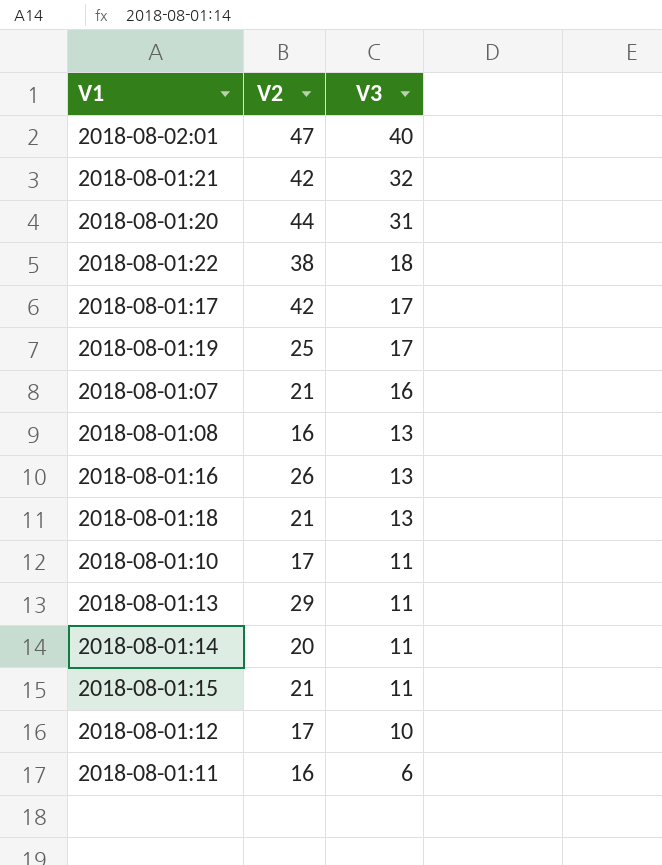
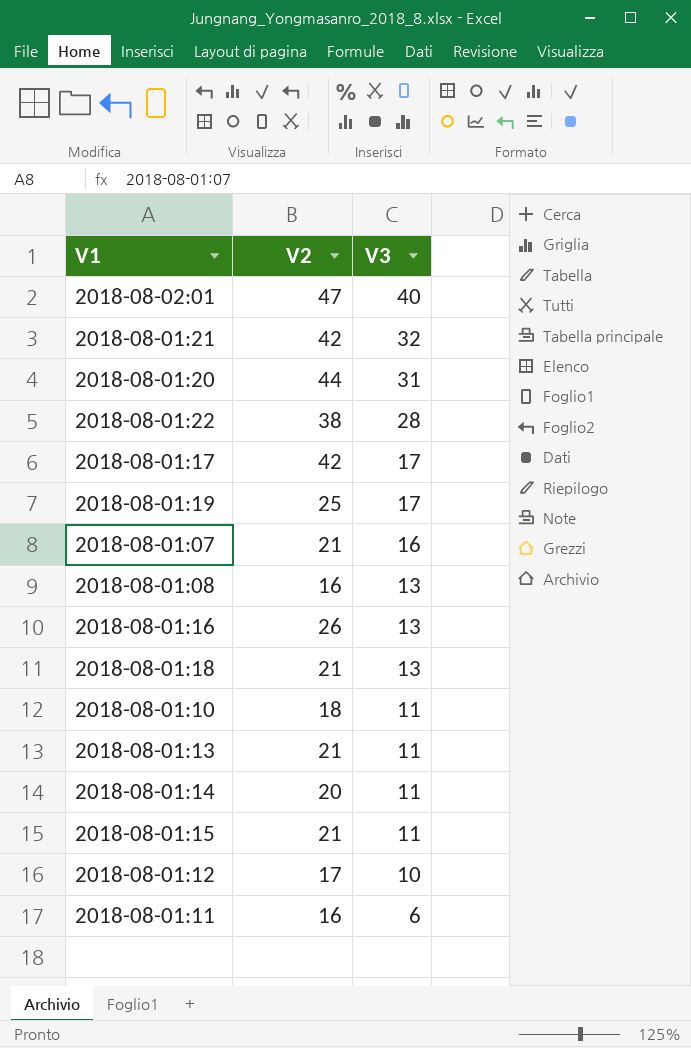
2018-08-01:22 | V3: 18 -> 28
2018-08-01:10 | V2: 17 -> 18
2018-08-01:13 | V2: 29 -> 21

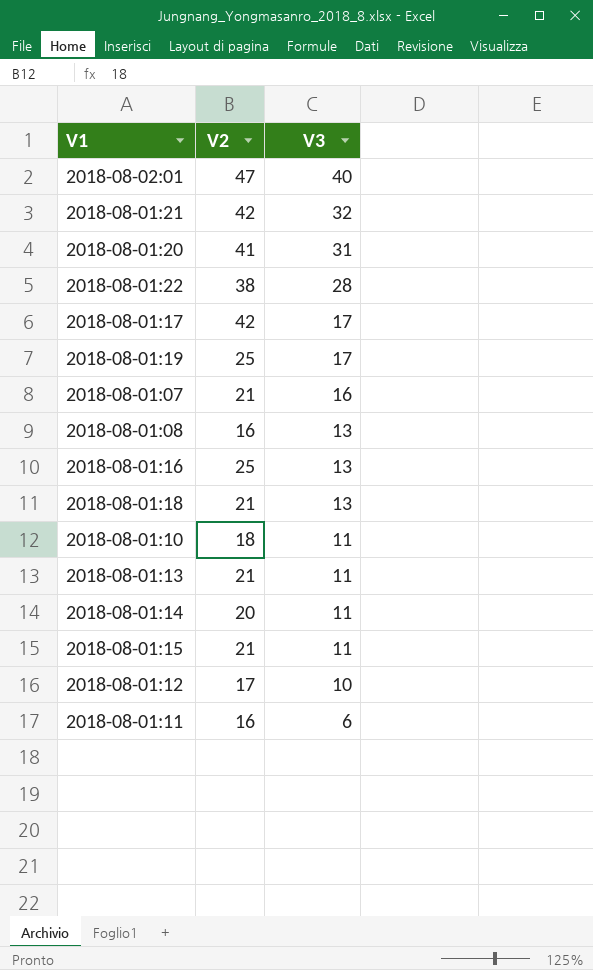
2018-08-01:20 | V2: 44 -> 41
2018-08-01:16 | V2: 26 -> 25

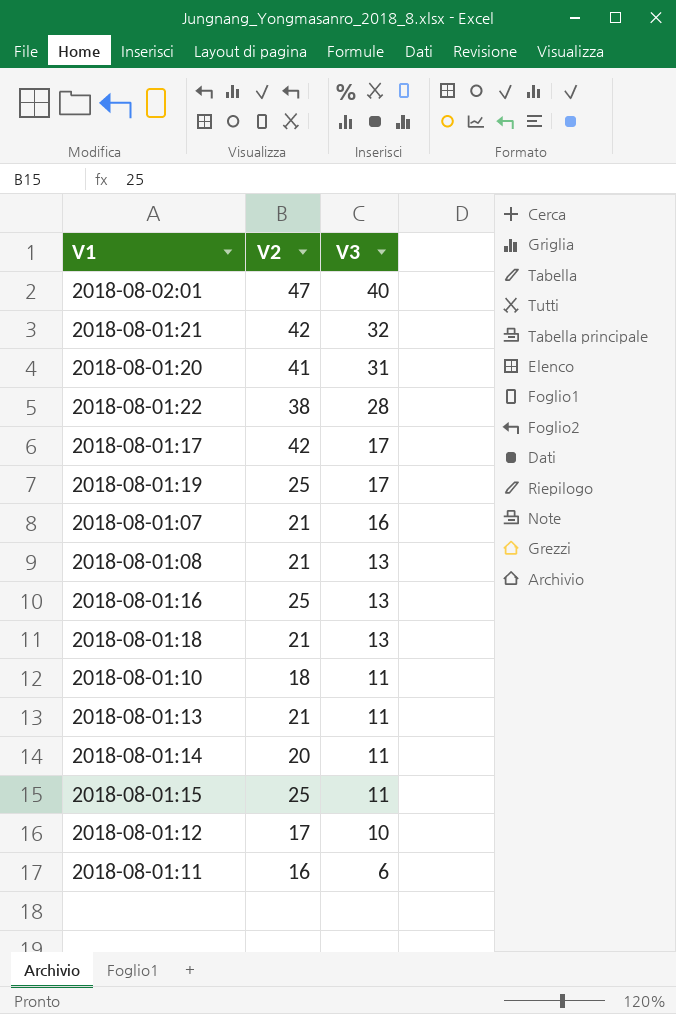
2018-08-01:08 | V2: 16 -> 21
2018-08-01:15 | V2: 21 -> 25

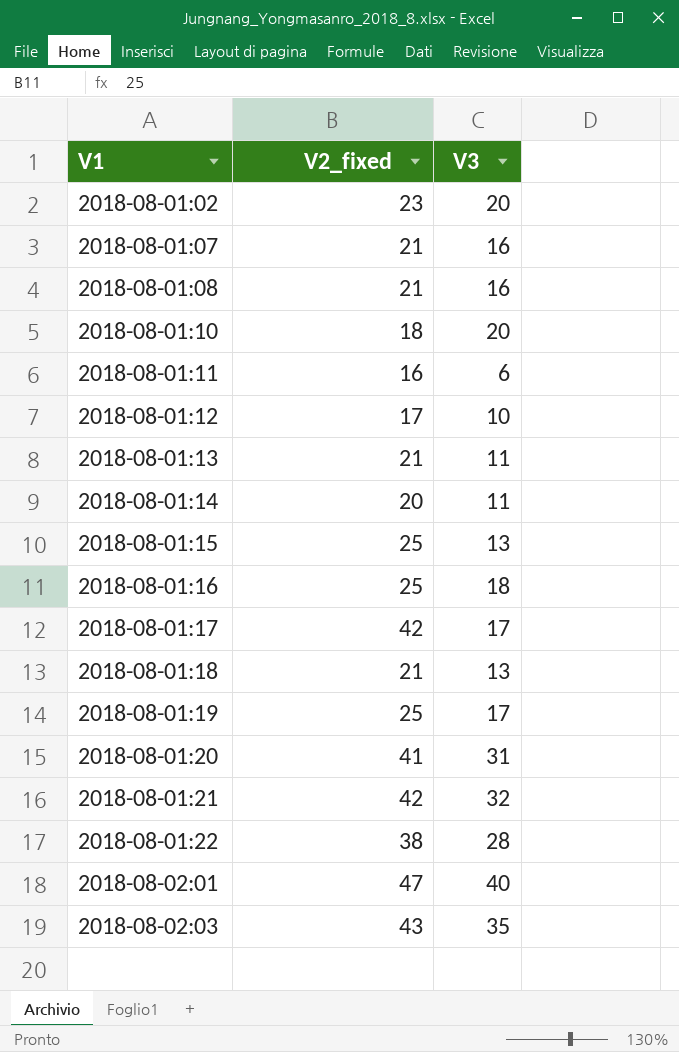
row order: V3 descending -> V1 ascending
column name: V2 -> V2_fixed
row 2018-08-01:02: none -> 23 | 20
2018-08-01:08 | V3: 13 -> 16
2018-08-01:10 | V3: 11 -> 20
2018-08-01:15 | V3: 11 -> 13
2018-08-01:16 | V3: 13 -> 18
row 2018-08-02:03: none -> 43 | 35

